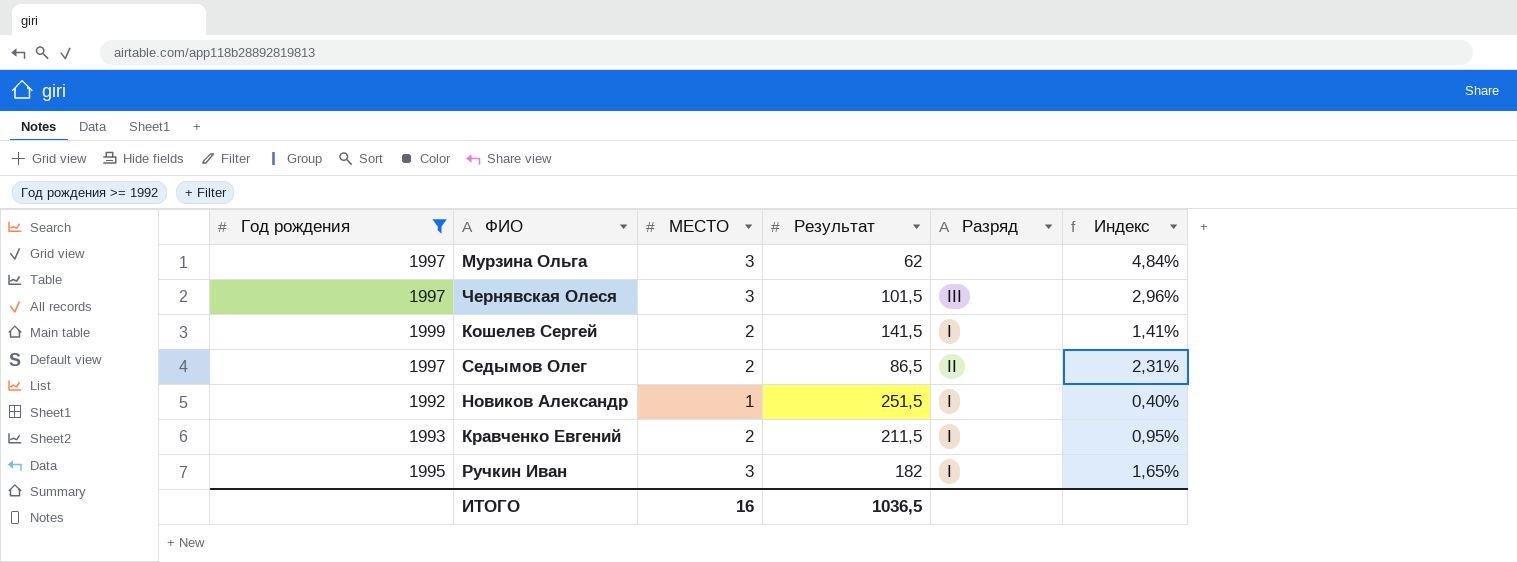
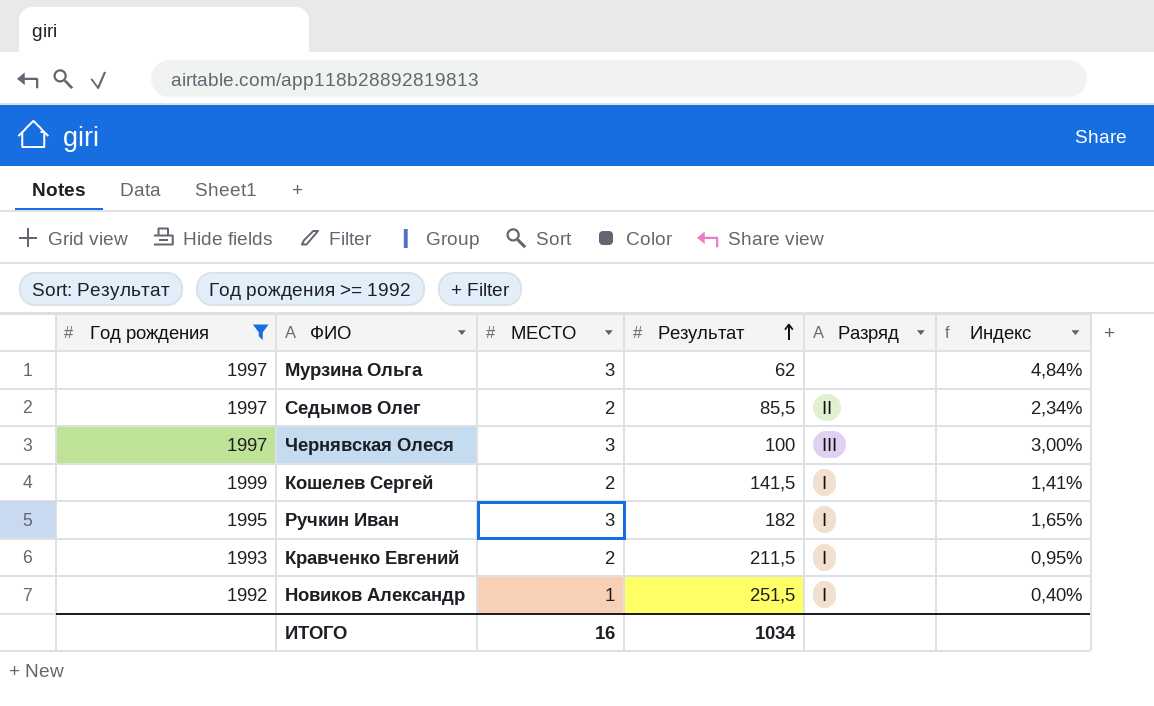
row order: none -> Результат ascending
Седымов Олег | Результат: 86,5 -> 85,5
Седымов Олег | Индекс: 2,31% -> 2,34%
Чернявская Олеся | Результат: 101,5 -> 100
Чернявская Олеся | Индекс: 2,96% -> 3,00%
ИТОГО | Результат: 1036,5 -> 1034

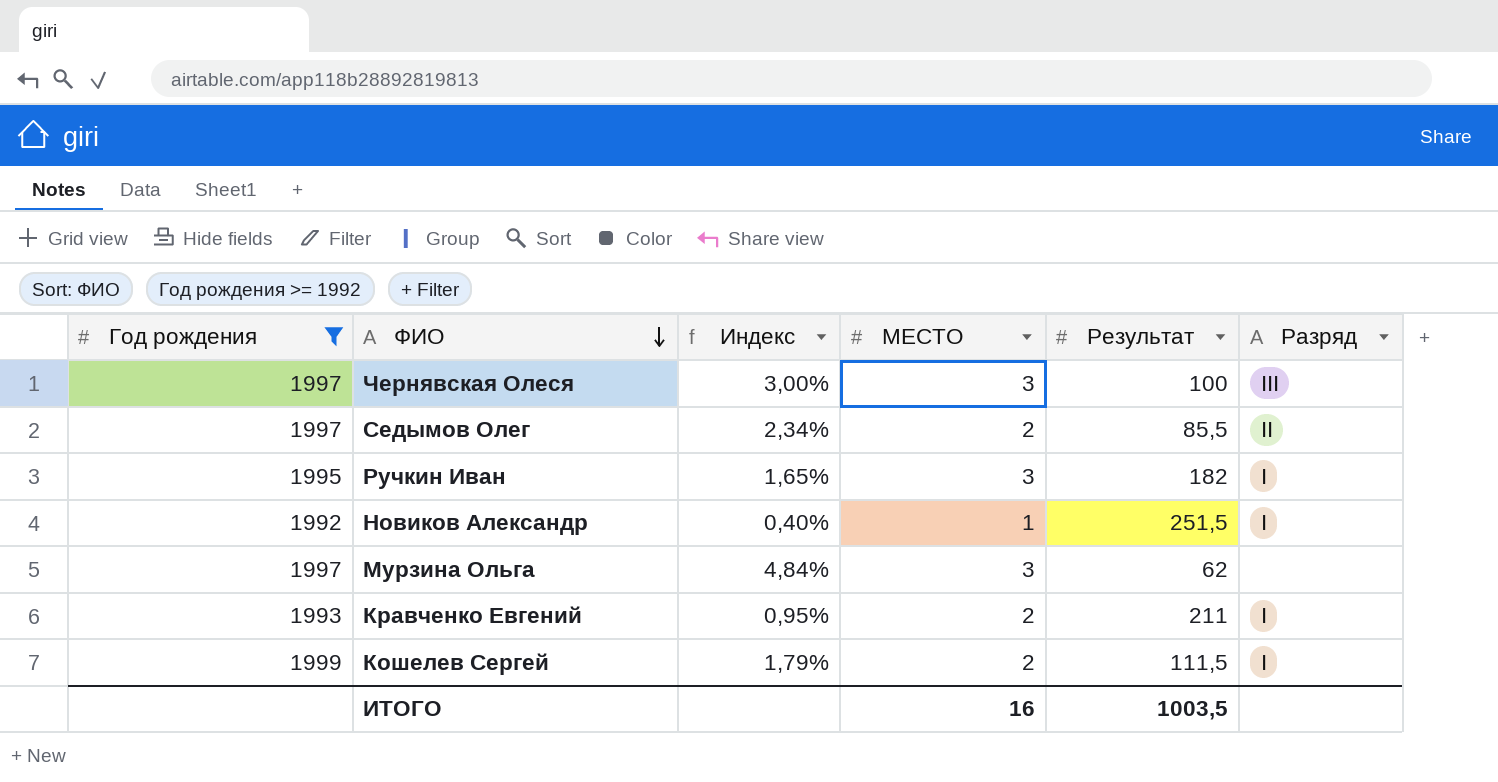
row order: Результат ascending -> ФИО descending
column Индекс | position: 6 -> 3
Кравченко Евгений | Результат: 211,5 -> 211
Кошелев Сергей | Индекс: 1,41% -> 1,79%
Кошелев Сергей | Результат: 141,5 -> 111,5
ИТОГО | Результат: 1034 -> 1003,5

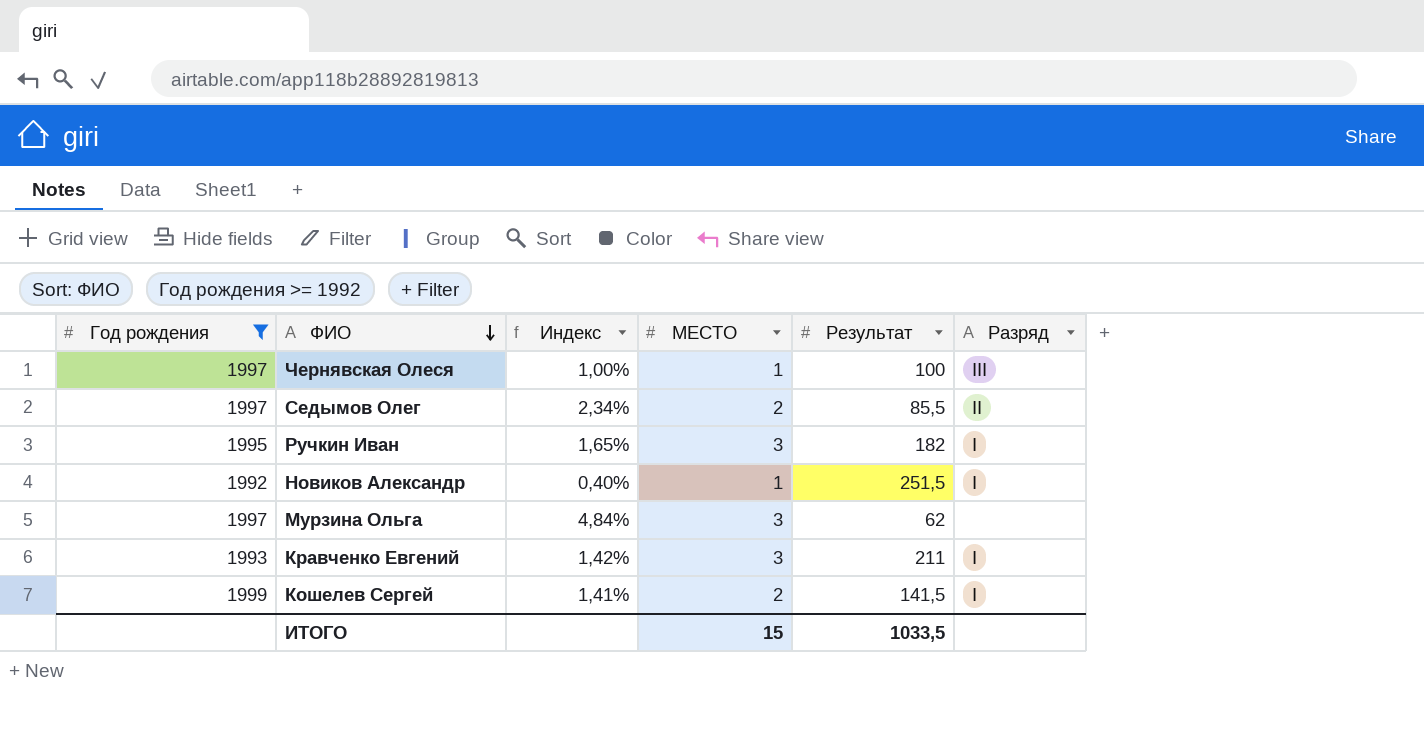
Чернявская Олеся | Индекс: 3,00% -> 1,00%
Чернявская Олеся | МЕСТО: 3 -> 1
Кравченко Евгений | Индекс: 0,95% -> 1,42%
Кравченко Евгений | МЕСТО: 2 -> 3
Кошелев Сергей | Индекс: 1,79% -> 1,41%
Кошелев Сергей | Результат: 111,5 -> 141,5
ИТОГО | МЕСТО: 16 -> 15
ИТОГО | Результат: 1003,5 -> 1033,5

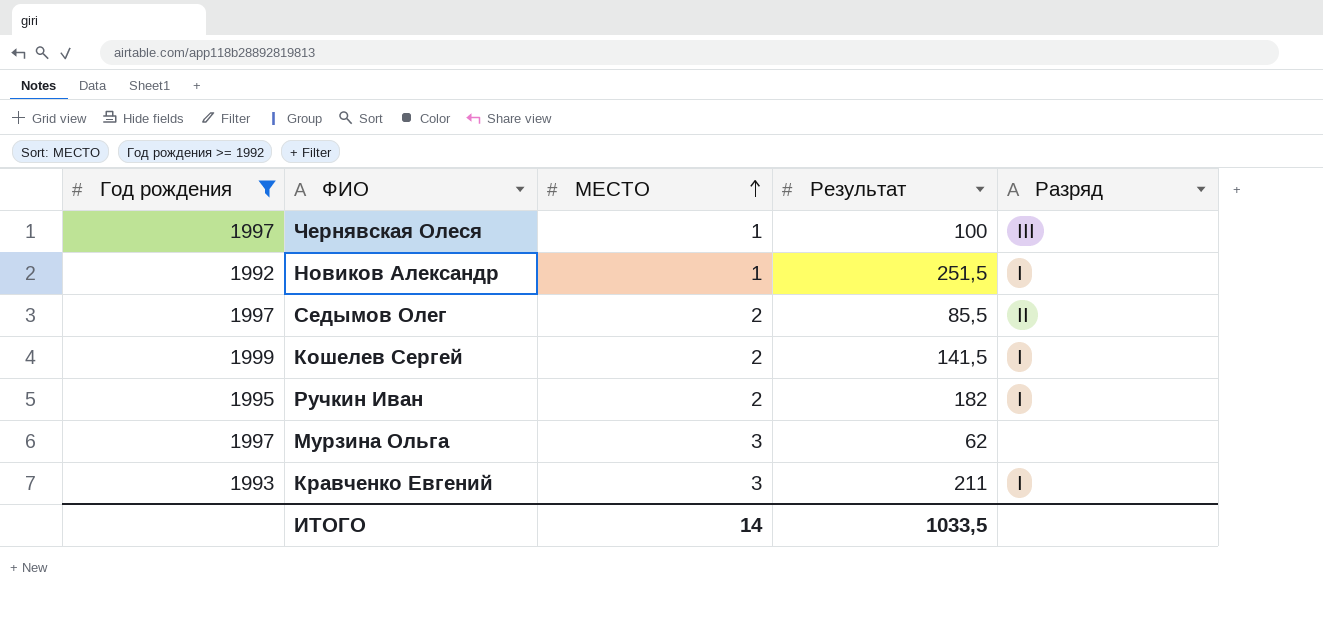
row order: ФИО descending -> МЕСТО ascending
column Индекс | formula: [МЕСТО] / [Результат] -> none
Ручкин Иван | МЕСТО: 3 -> 2
ИТОГО | МЕСТО: 15 -> 14

